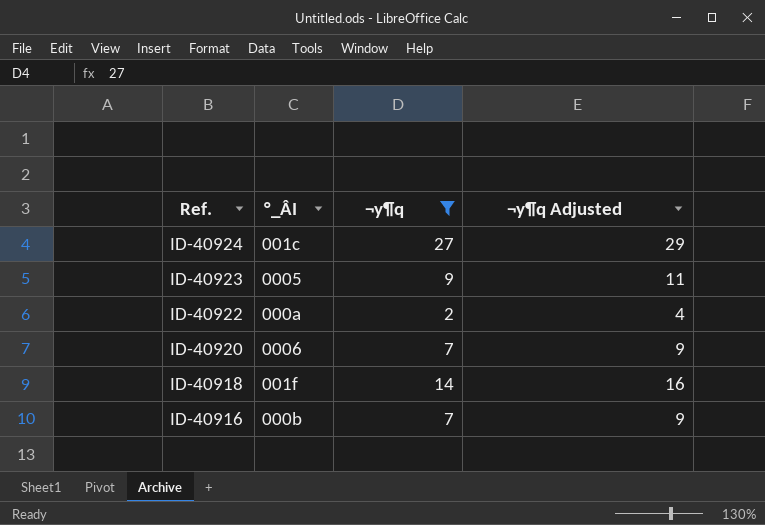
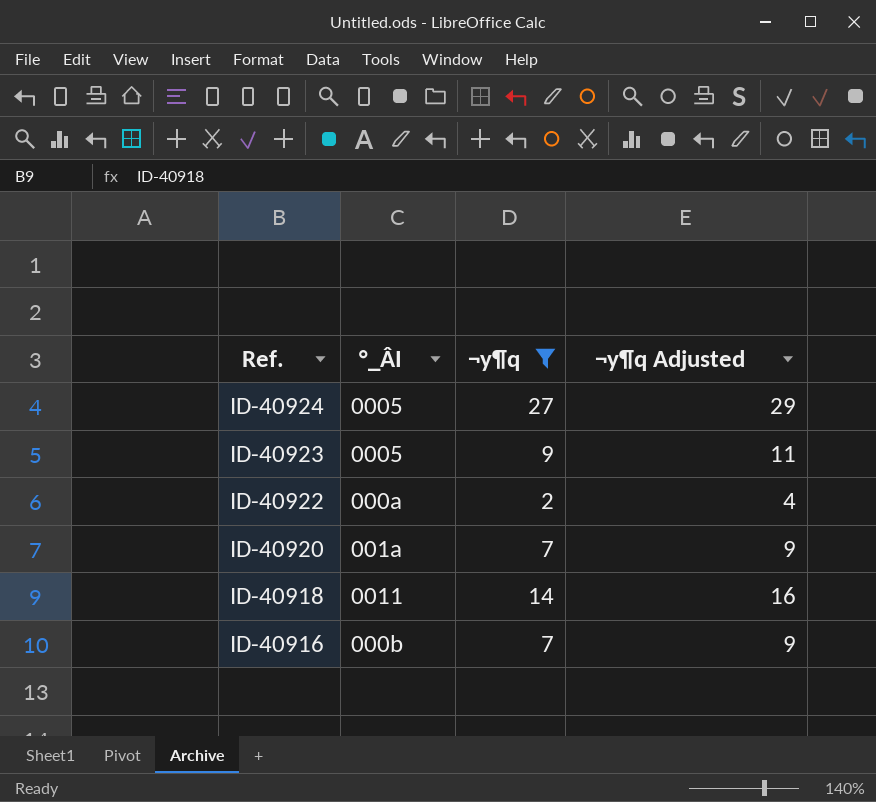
ID-40924 | °_ÂI: 001c -> 0005
ID-40920 | °_ÂI: 0006 -> 001a
ID-40918 | °_ÂI: 001f -> 0011

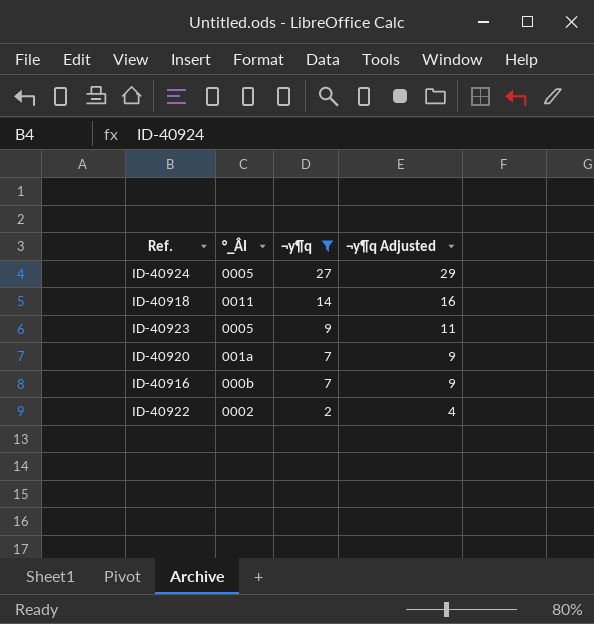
row order: Ref. descending -> ¬y¶q descending
ID-40922 | °_ÂI: 000a -> 0002

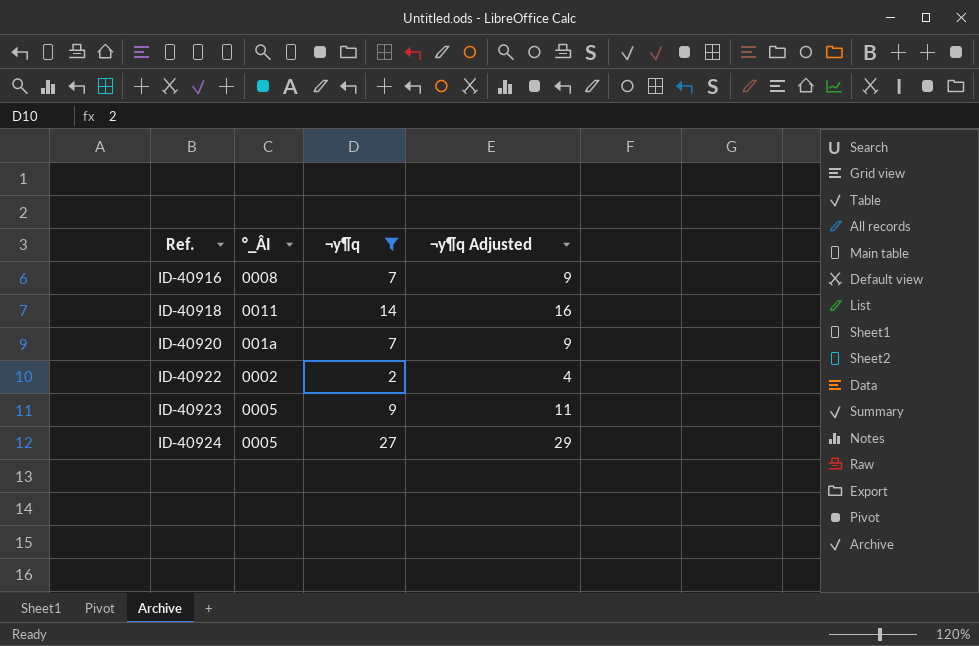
row order: ¬y¶q descending -> Ref. ascending
ID-40916 | °_ÂI: 000b -> 0008

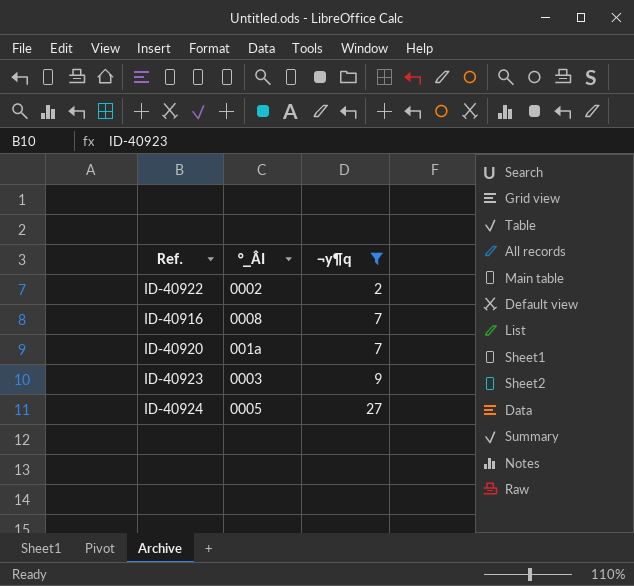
row order: Ref. ascending -> ¬y¶q ascending
column ¬y¶q Adjusted | formula: [¬y¶q] + 2 -> none
row ID-40918: 0011 | 14 | 16 -> none
ID-40923 | °_ÂI: 0005 -> 0003

